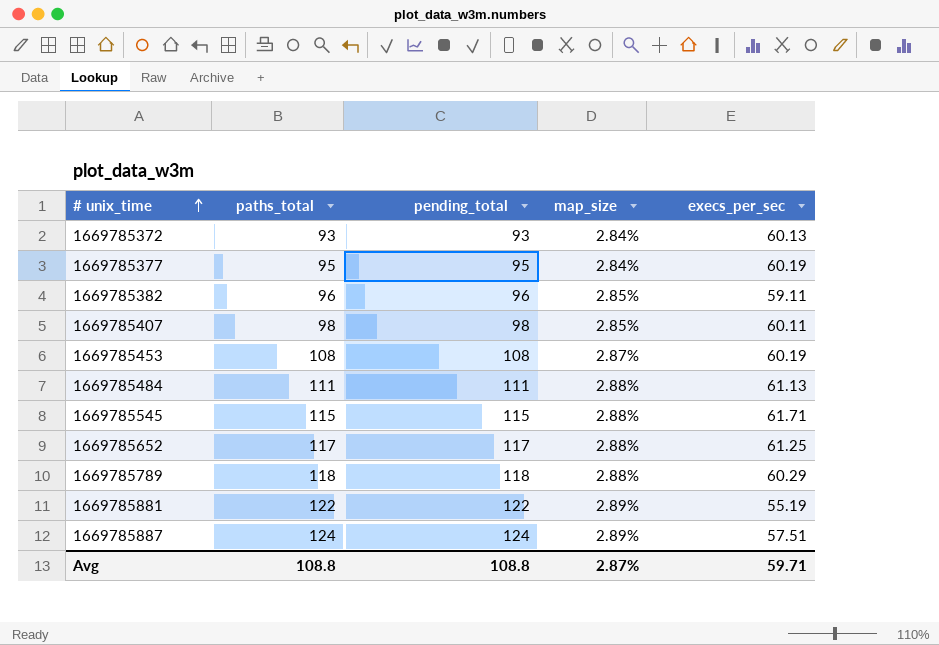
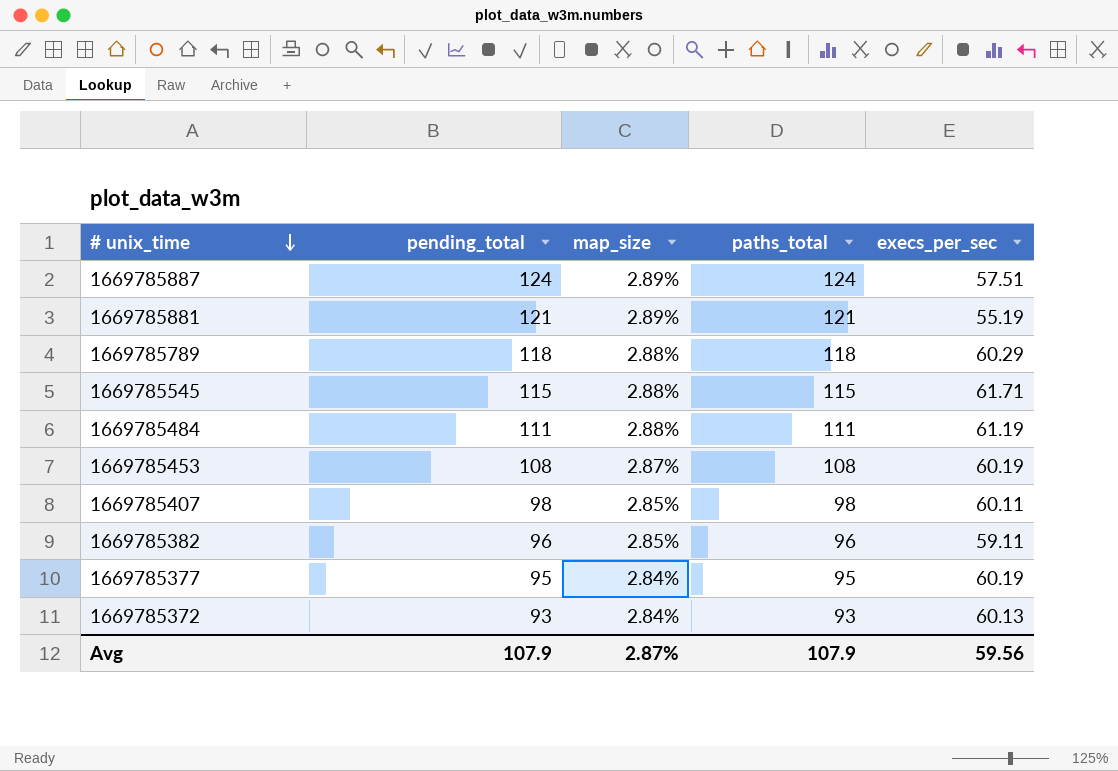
row order: # unix_time ascending -> # unix_time descending
column paths_total | position: 2 -> 4
row 1669785652: 117 | 117 | 2.88% | 61.25 -> none
1669785881 | pending_total: 122 -> 121
1669785881 | paths_total: 122 -> 121
1669785484 | execs_per_sec: 61.13 -> 61.19
Avg | pending_total: 108.8 -> 107.9
Avg | paths_total: 108.8 -> 107.9
Avg | execs_per_sec: 59.71 -> 59.56

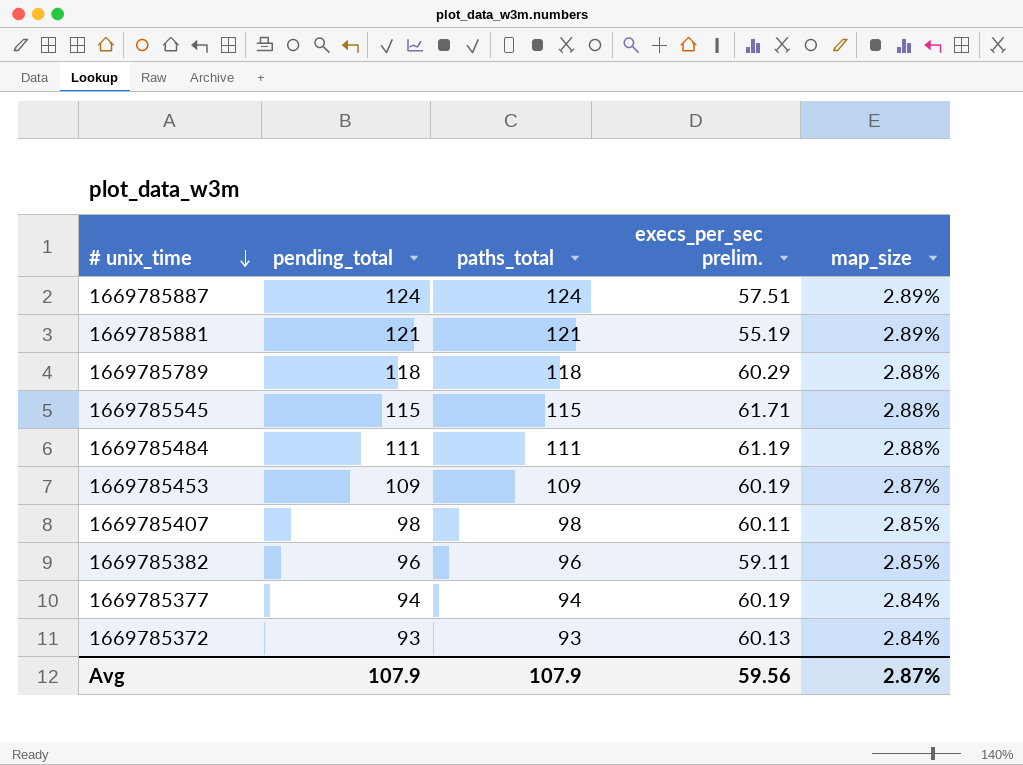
column name: execs_per_sec -> execs_per_sec prelim.
column map_size | position: 3 -> 5
1669785453 | pending_total: 108 -> 109
1669785453 | paths_total: 108 -> 109
1669785377 | pending_total: 95 -> 94
1669785377 | paths_total: 95 -> 94

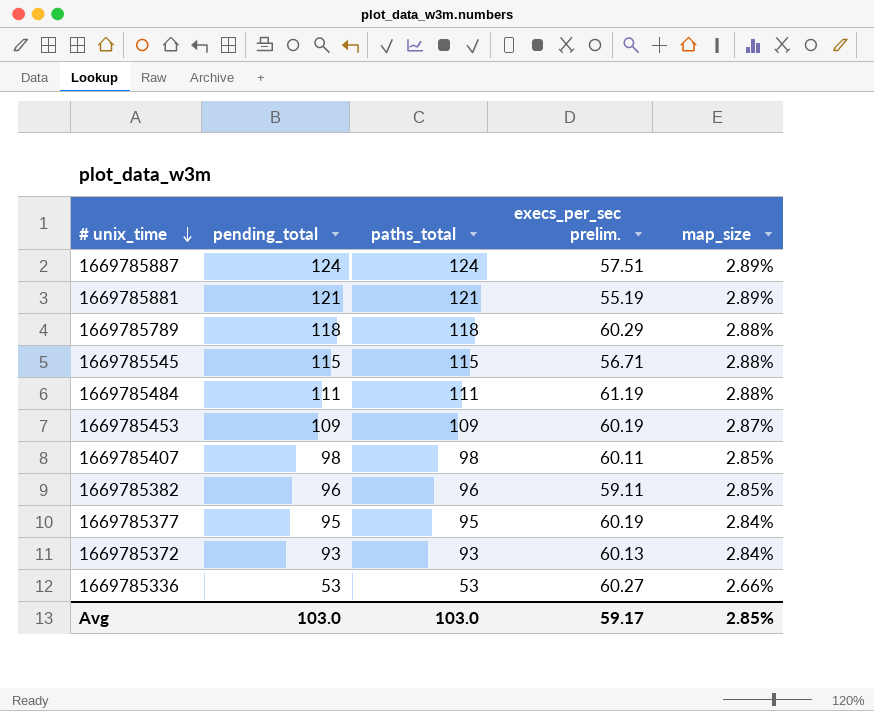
1669785545 | execs_per_sec prelim.: 61.71 -> 56.71
1669785377 | pending_total: 94 -> 95
1669785377 | paths_total: 94 -> 95
row 1669785336: none -> 53 | 53 | 60.27 | 2.66%
Avg | pending_total: 107.9 -> 103.0
Avg | paths_total: 107.9 -> 103.0
Avg | execs_per_sec prelim.: 59.56 -> 59.17
Avg | map_size: 2.87% -> 2.85%

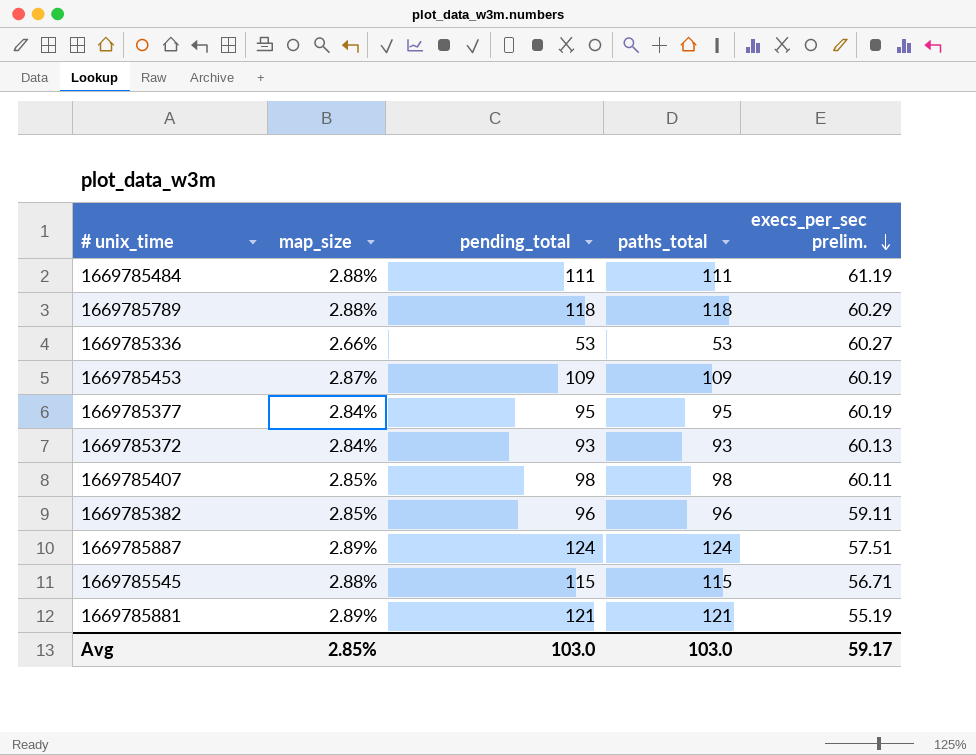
row order: # unix_time descending -> execs_per_sec prelim. descending
column map_size | position: 5 -> 2

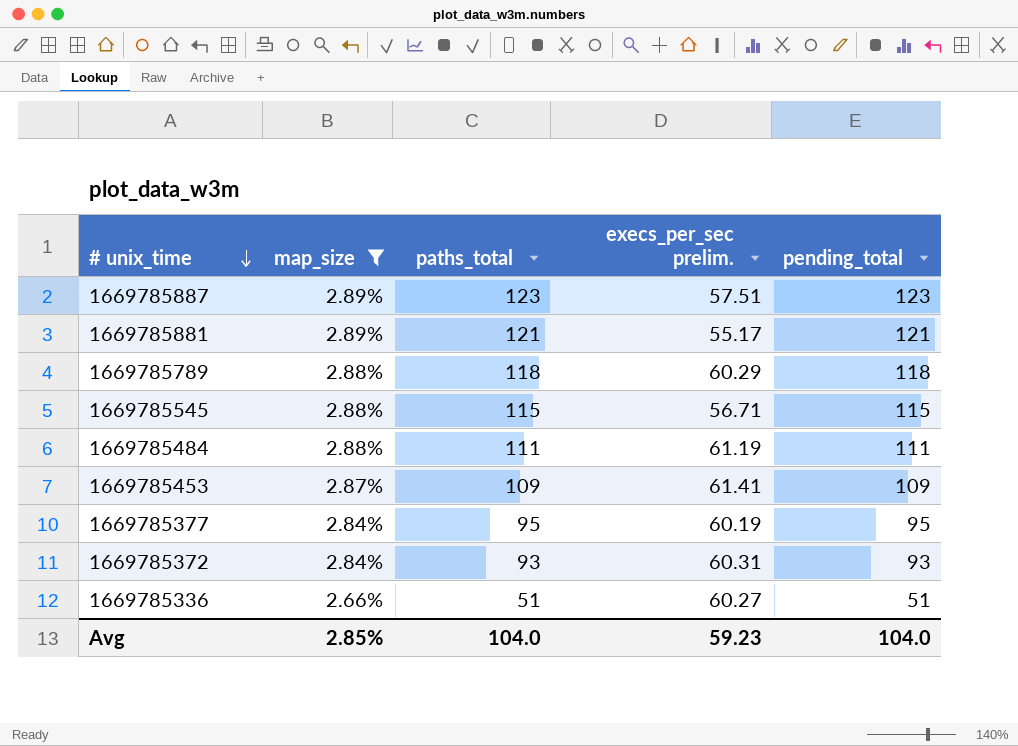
filter: none -> map_size != 2.85%
row order: execs_per_sec prelim. descending -> # unix_time descending
column pending_total | position: 3 -> 5
1669785887 | paths_total: 124 -> 123
1669785887 | pending_total: 124 -> 123
1669785881 | execs_per_sec prelim.: 55.19 -> 55.17
1669785453 | execs_per_sec prelim.: 60.19 -> 61.41
1669785372 | execs_per_sec prelim.: 60.13 -> 60.31
1669785336 | paths_total: 53 -> 51
1669785336 | pending_total: 53 -> 51
Avg | paths_total: 103.0 -> 104.0
Avg | execs_per_sec prelim.: 59.17 -> 59.23
Avg | pending_total: 103.0 -> 104.0

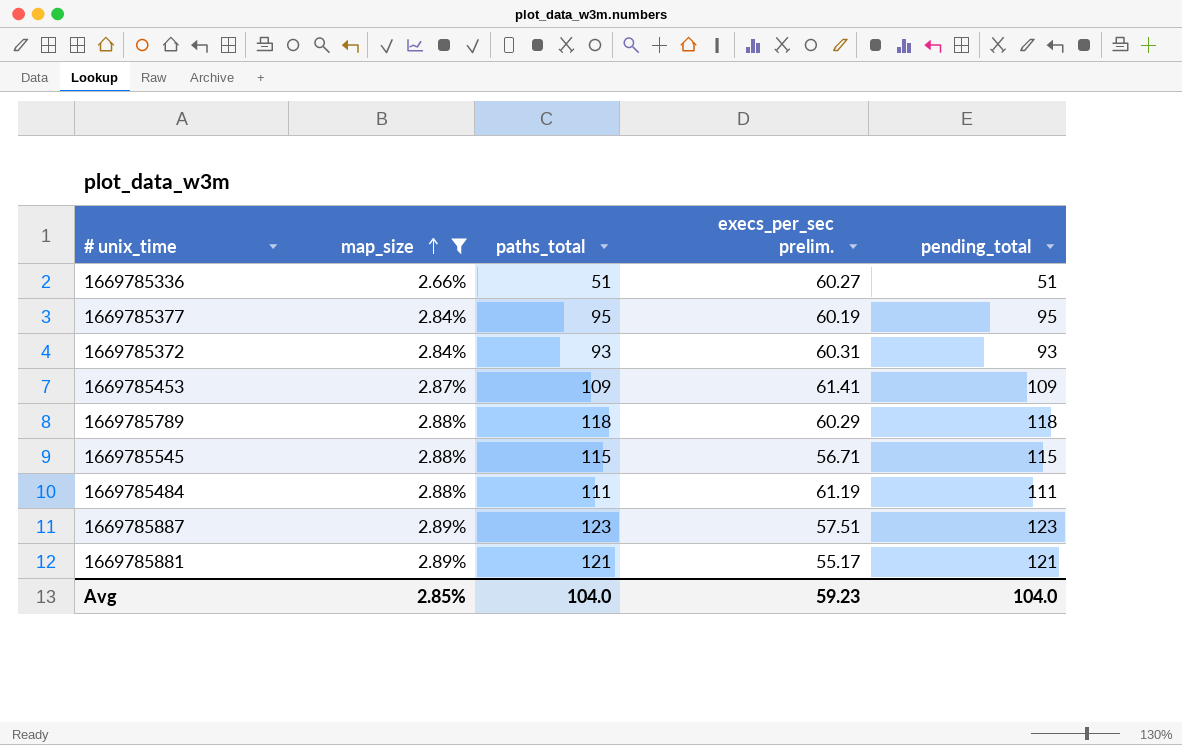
row order: # unix_time descending -> map_size ascending

